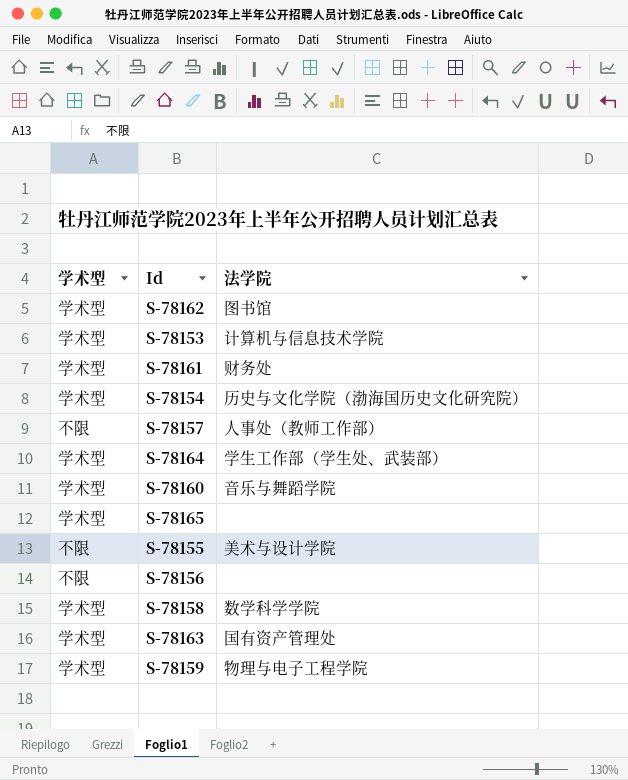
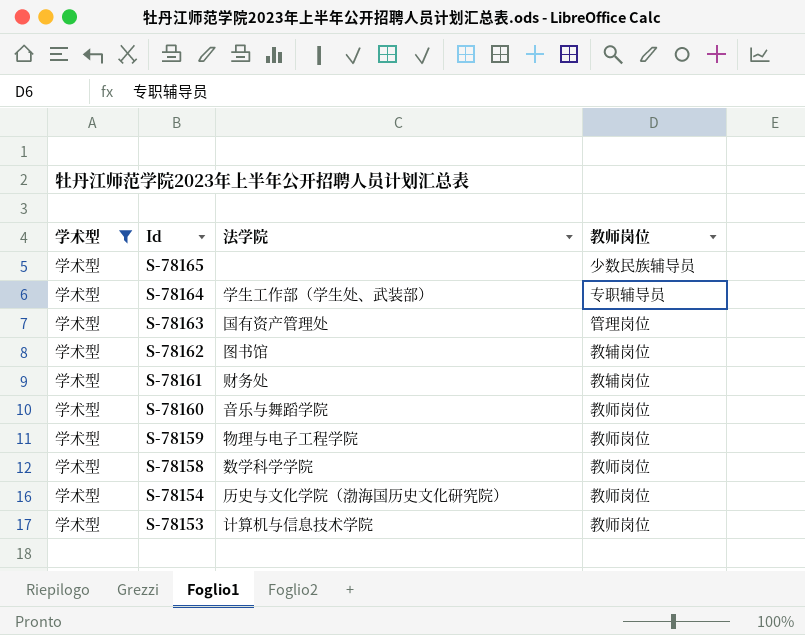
filter: none -> 学术型 = 学术型
row order: none -> Id descending
column 教师岗位 | position: none -> 4

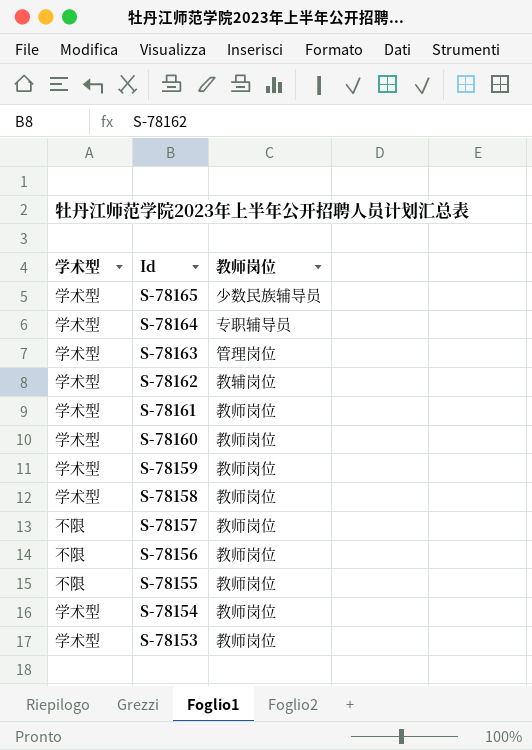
filter: 学术型 = 学术型 -> none
column 法学院 | position: 3 -> none
S-78161 | 教师岗位: 教辅岗位 -> 教师岗位

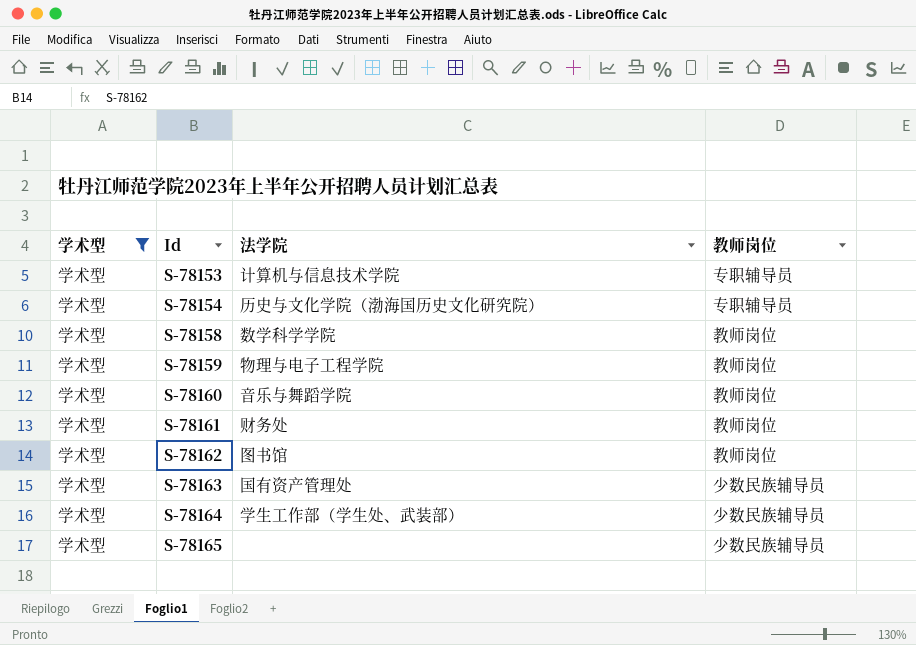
filter: none -> 学术型 = 学术型
row order: Id descending -> Id ascending
column 法学院 | position: none -> 3
S-78153 | 教师岗位: 教师岗位 -> 专职辅导员
S-78154 | 教师岗位: 教师岗位 -> 专职辅导员
S-78162 | 教师岗位: 教辅岗位 -> 教师岗位
S-78163 | 教师岗位: 管理岗位 -> 少数民族辅导员
S-78164 | 教师岗位: 专职辅导员 -> 少数民族辅导员

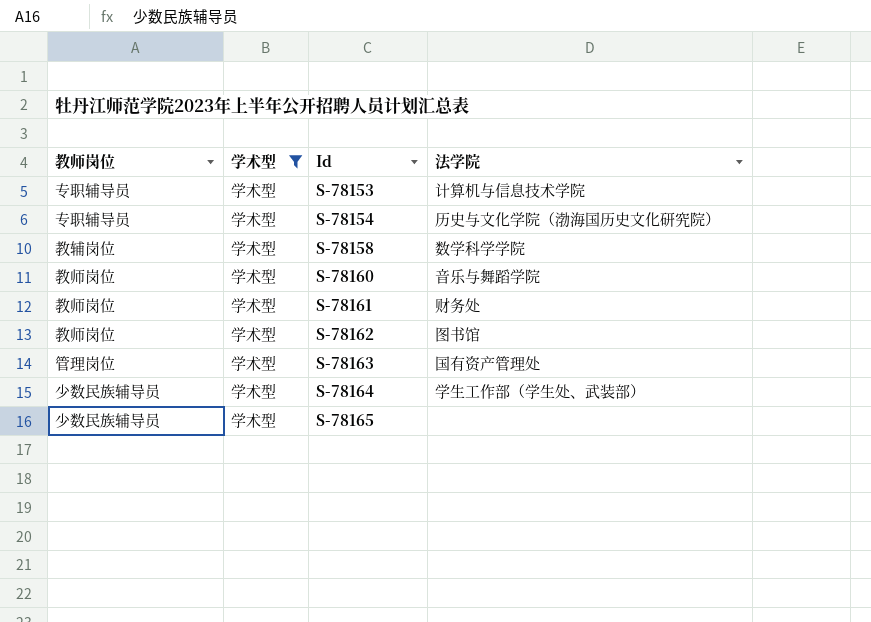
column 教师岗位 | position: 4 -> 1
row S-78159: 学术型 | 物理与电子工程学院 | 教师岗位 -> none
S-78158 | 教师岗位: 教师岗位 -> 教辅岗位
S-78163 | 教师岗位: 少数民族辅导员 -> 管理岗位

